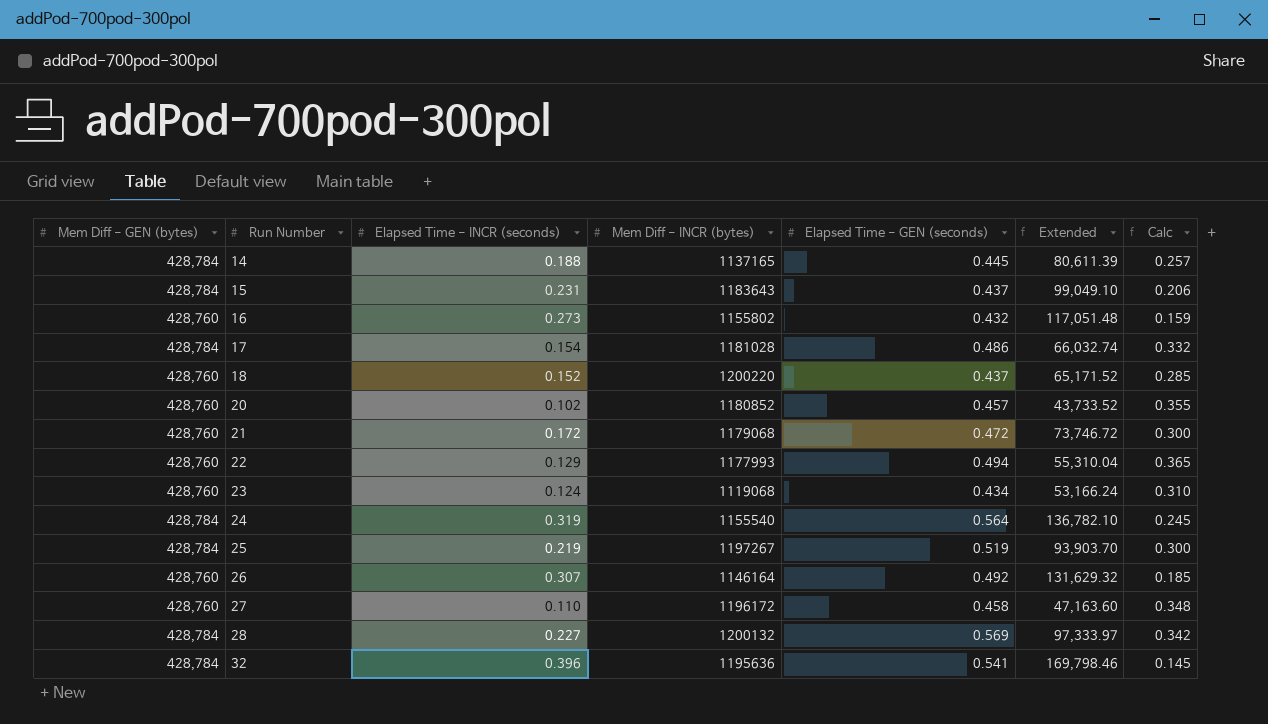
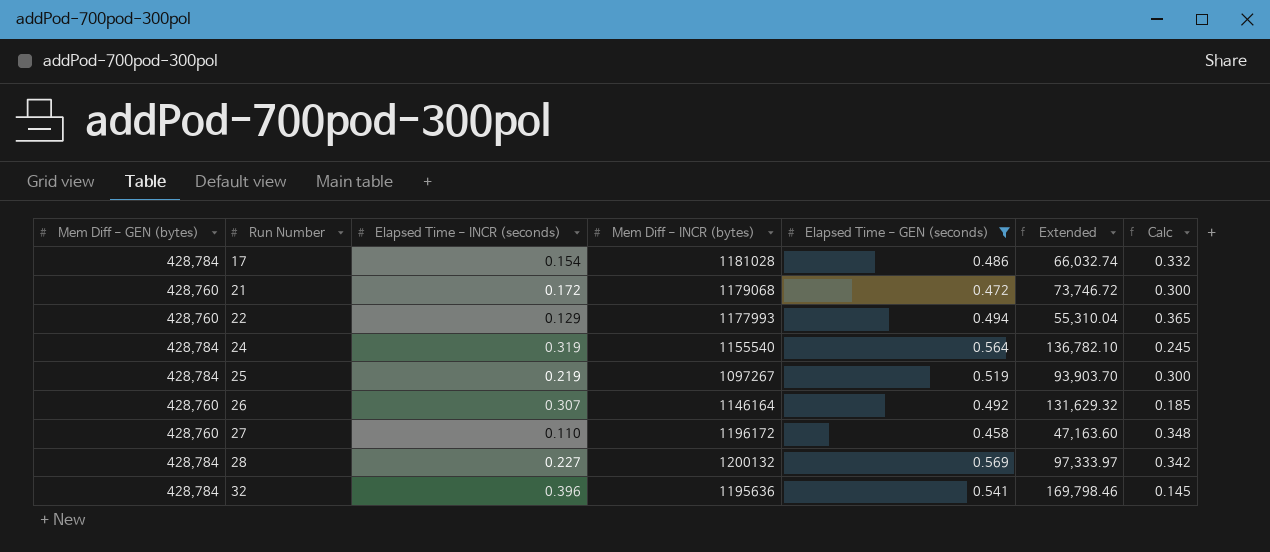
filter: none -> Elapsed Time - GEN (seconds) >= 0.458
25 | Mem Diff - INCR (bytes): 1197267 -> 1097267

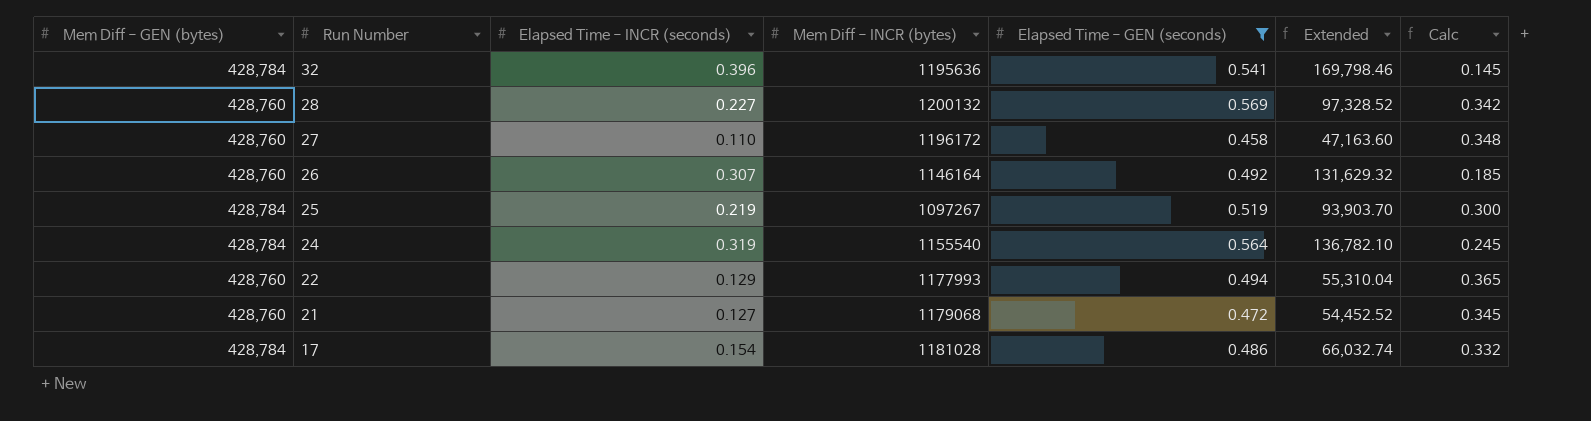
row order: Run Number ascending -> Run Number descending
28 | Mem Diff - GEN (bytes): 428,784 -> 428,760
28 | Extended: 97,333.97 -> 97,328.52
21 | Elapsed Time - INCR (seconds): 0.172 -> 0.127
21 | Extended: 73,746.72 -> 54,452.52
21 | Calc: 0.300 -> 0.345

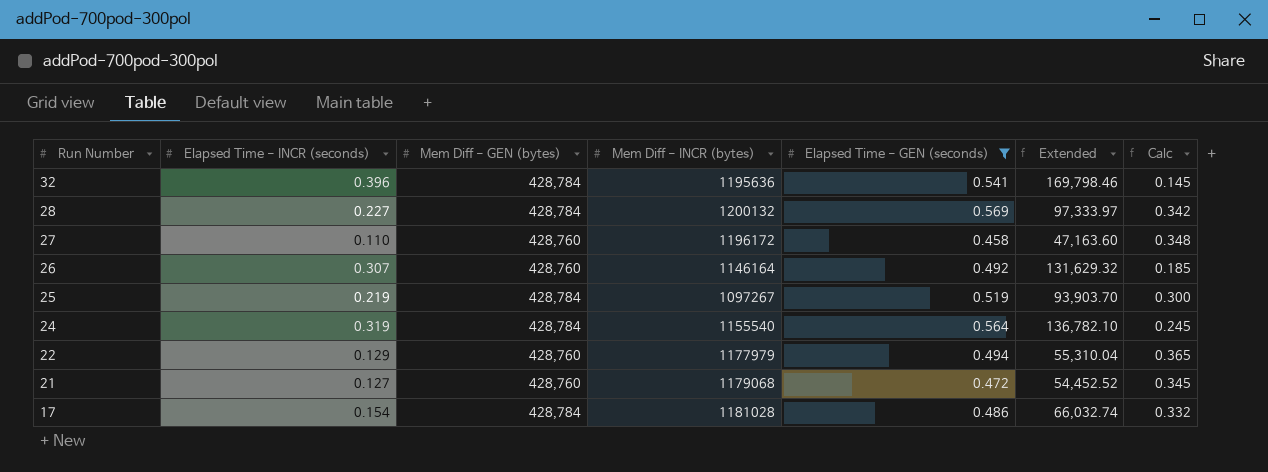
column Mem Diff - GEN (bytes) | position: 1 -> 3
28 | Mem Diff - GEN (bytes): 428,760 -> 428,784
28 | Extended: 97,328.52 -> 97,333.97
22 | Mem Diff - INCR (bytes): 1177993 -> 1177979

